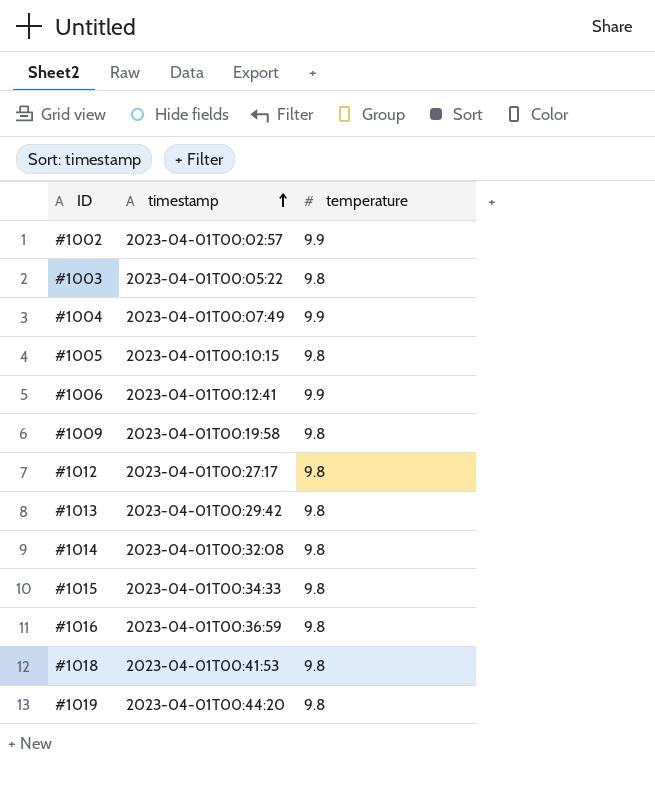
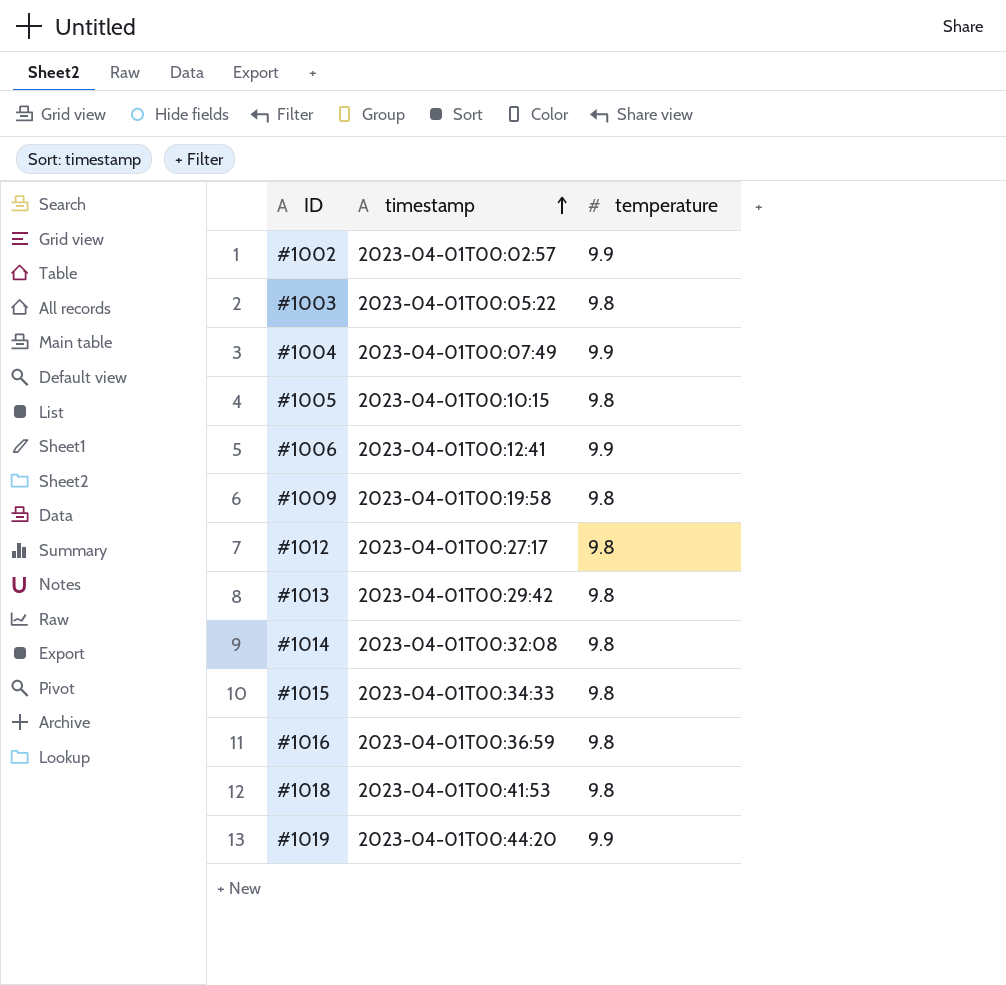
#1019 | temperature: 9.8 -> 9.9

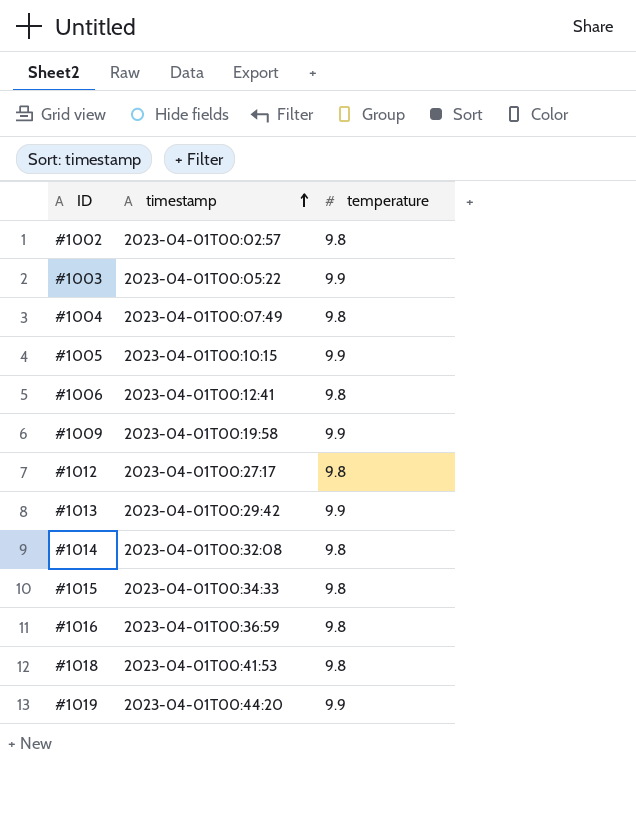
#1002 | temperature: 9.9 -> 9.8
#1003 | temperature: 9.8 -> 9.9
#1004 | temperature: 9.9 -> 9.8
#1005 | temperature: 9.8 -> 9.9
#1006 | temperature: 9.9 -> 9.8
#1009 | temperature: 9.8 -> 9.9
#1013 | temperature: 9.8 -> 9.9

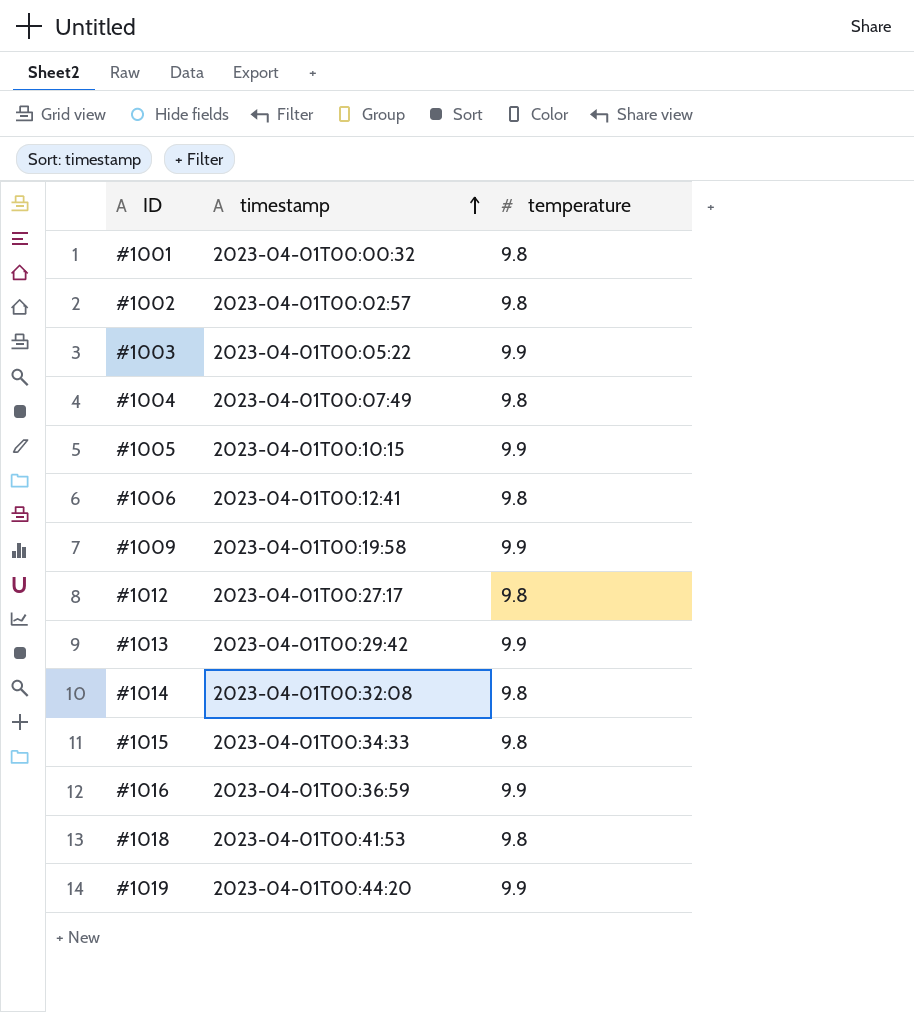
row #1001: none -> 2023-04-01T00:00:32 | 9.8
#1016 | temperature: 9.8 -> 9.9

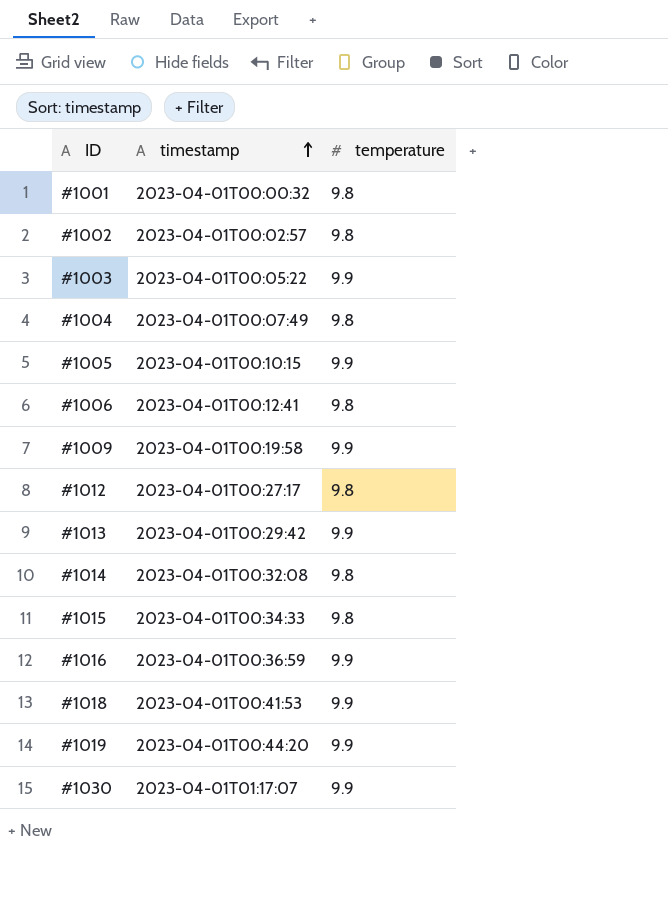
#1018 | temperature: 9.8 -> 9.9
row #1030: none -> 2023-04-01T01:17:07 | 9.9

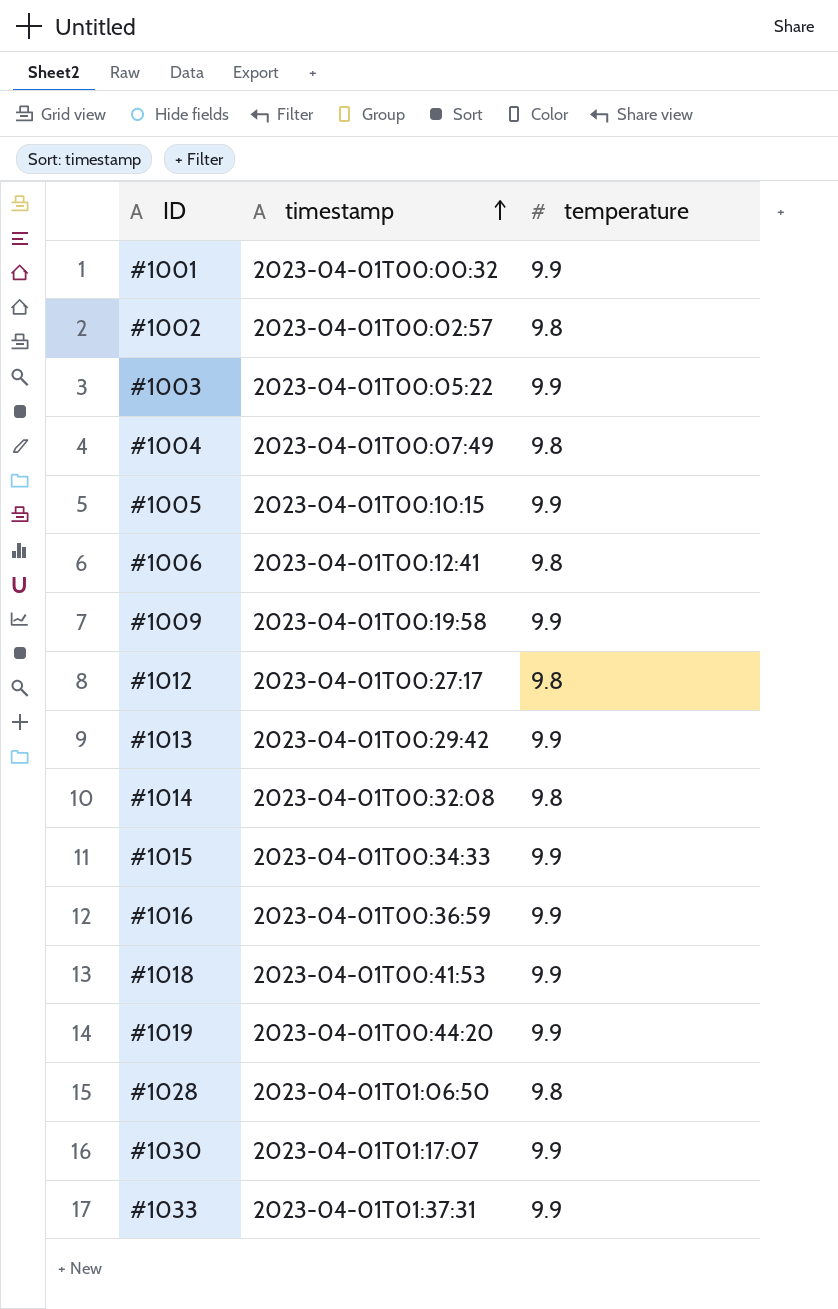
#1001 | temperature: 9.8 -> 9.9
#1015 | temperature: 9.8 -> 9.9
row #1028: none -> 2023-04-01T01:06:50 | 9.8
row #1033: none -> 2023-04-01T01:37:31 | 9.9

